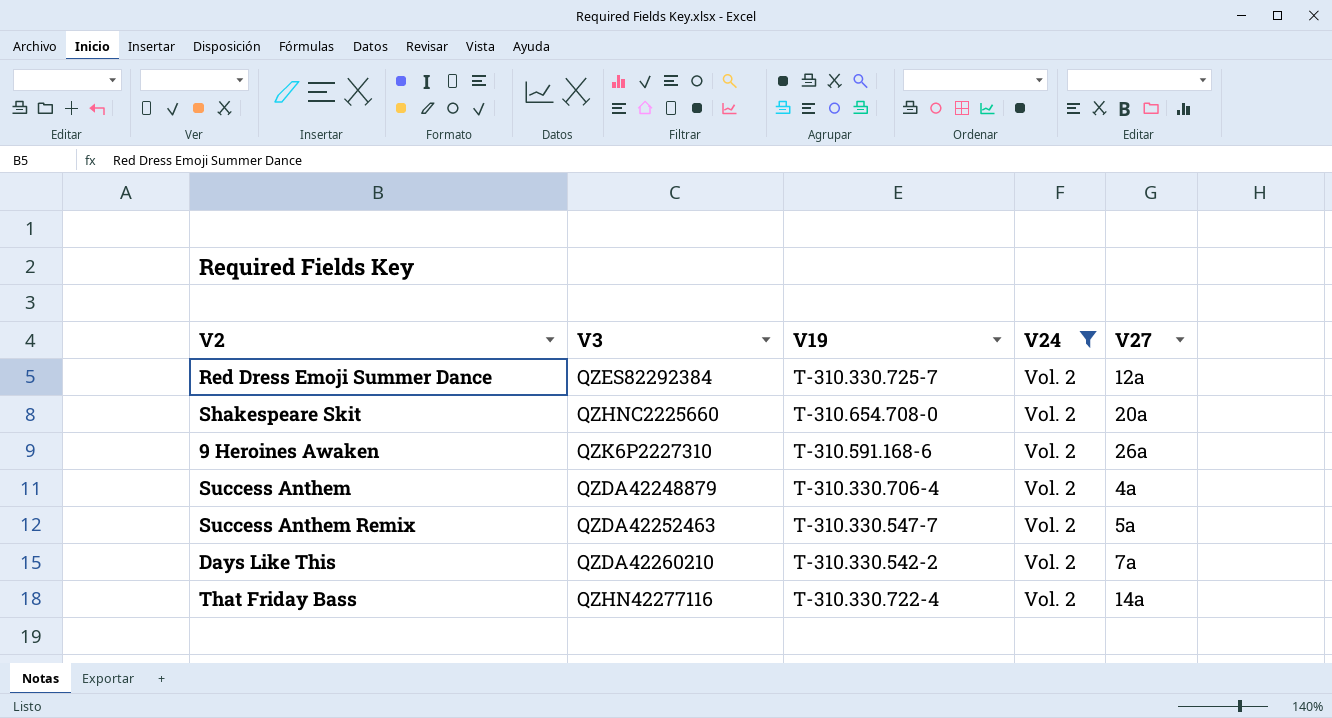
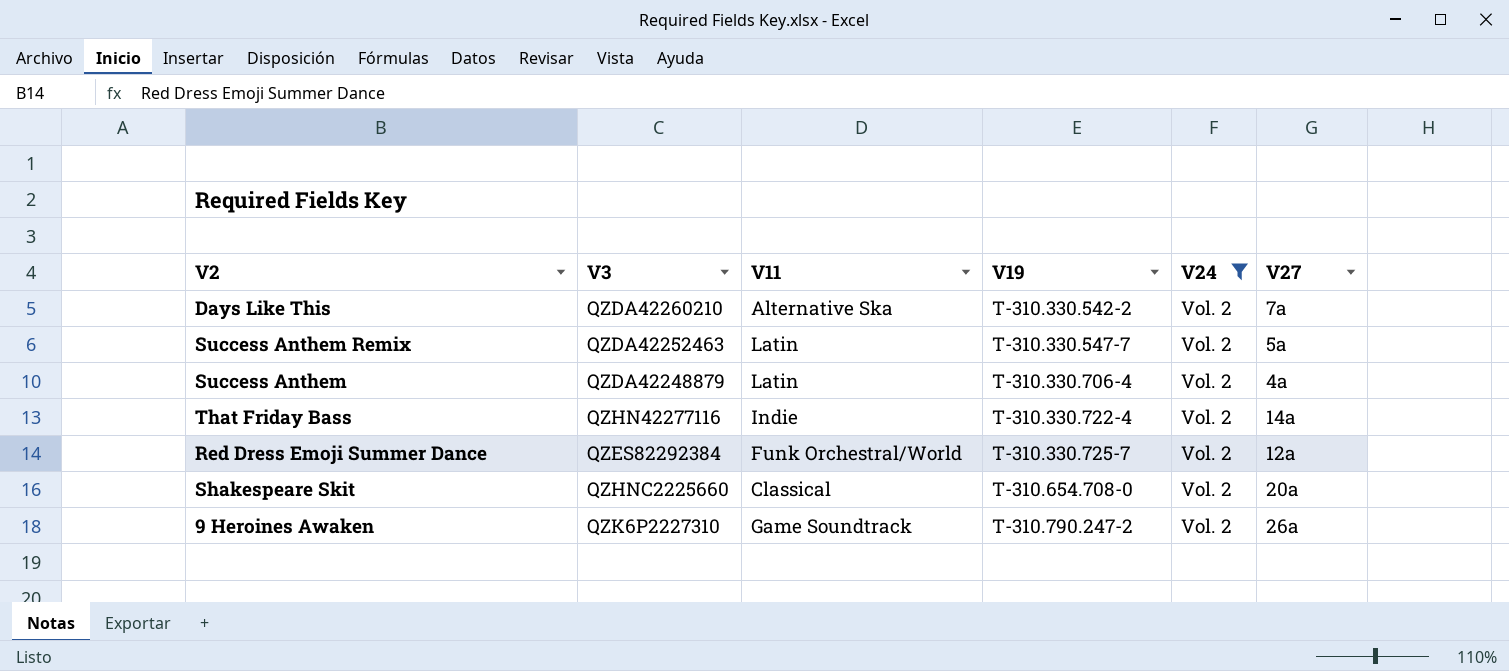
row order: none -> V19 ascending
column V11 | position: none -> 3
9 Heroines Awaken | V19: T-310.591.168-6 -> T-310.790.247-2

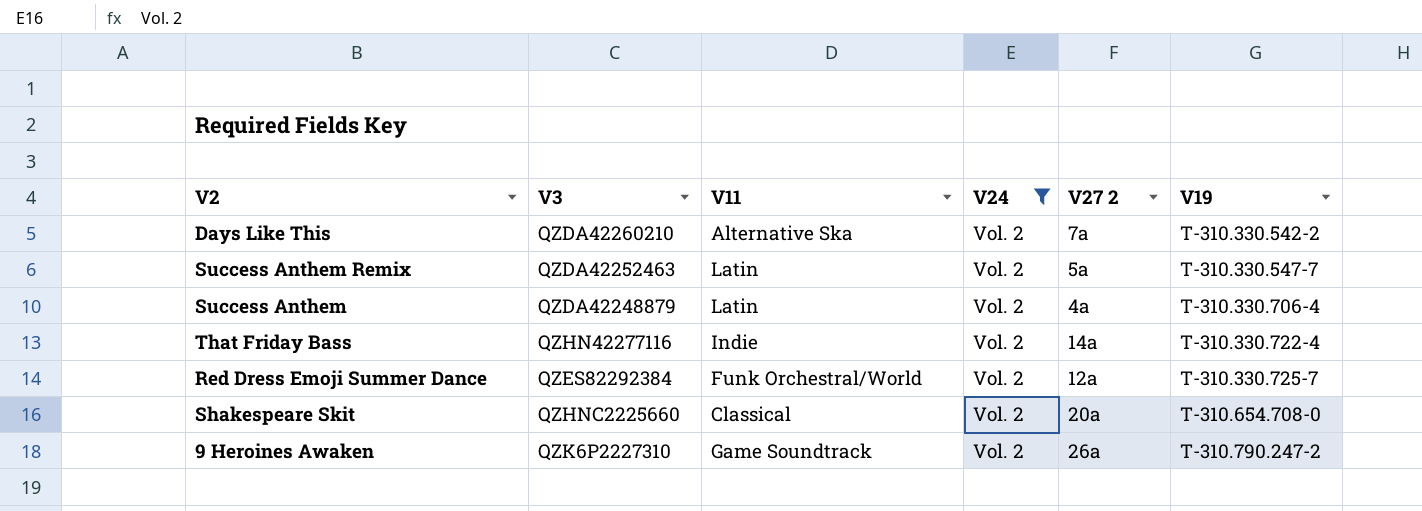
column name: V27 -> V27 2
column V19 | position: 4 -> 6

